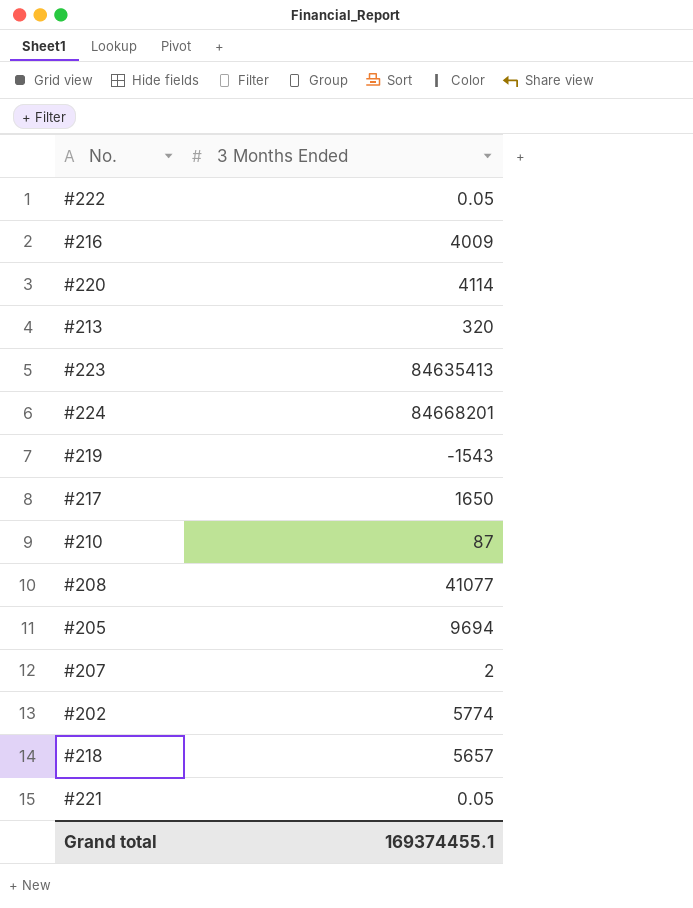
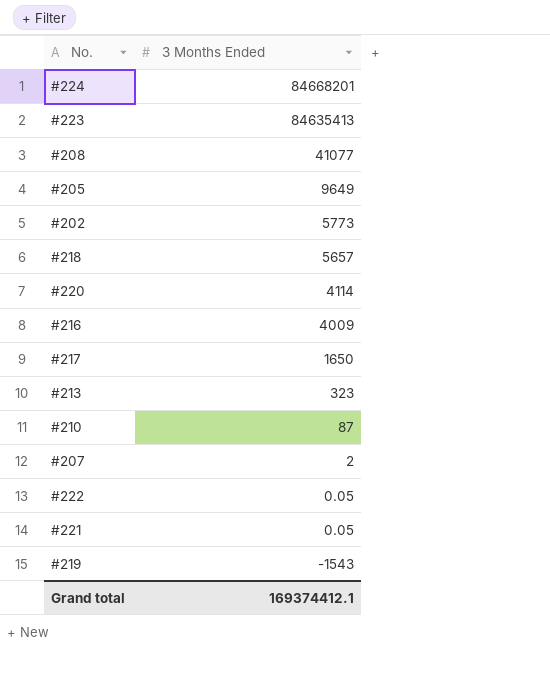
row order: none -> 3 Months Ended descending
#205 | 3 Months Ended: 9694 -> 9649
#202 | 3 Months Ended: 5774 -> 5773
#213 | 3 Months Ended: 320 -> 323
Grand total | 3 Months Ended: 169374455.1 -> 169374412.1

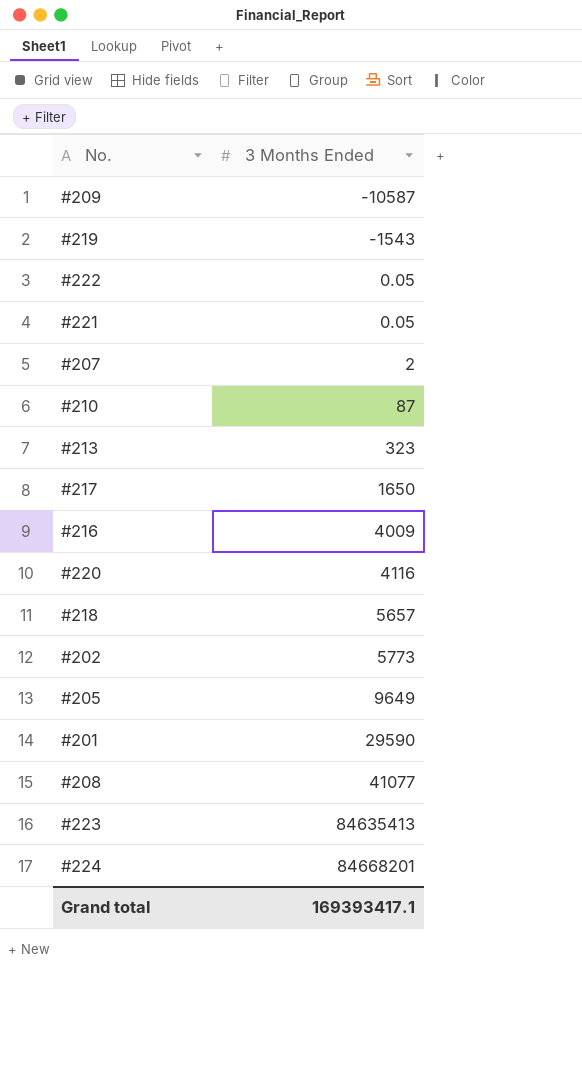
row order: 3 Months Ended descending -> 3 Months Ended ascending
row #209: none -> -10587
#220 | 3 Months Ended: 4114 -> 4116
row #201: none -> 29590
Grand total | 3 Months Ended: 169374412.1 -> 169393417.1

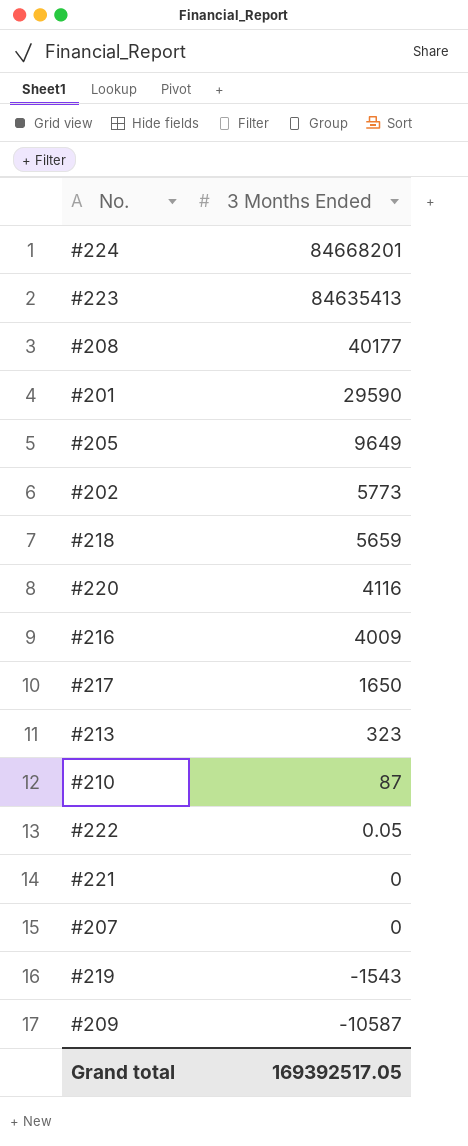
row order: 3 Months Ended ascending -> 3 Months Ended descending
#208 | 3 Months Ended: 41077 -> 40177
#218 | 3 Months Ended: 5657 -> 5659
#221 | 3 Months Ended: 0.05 -> 0
#207 | 3 Months Ended: 2 -> 0
Grand total | 3 Months Ended: 169393417.1 -> 169392517.05

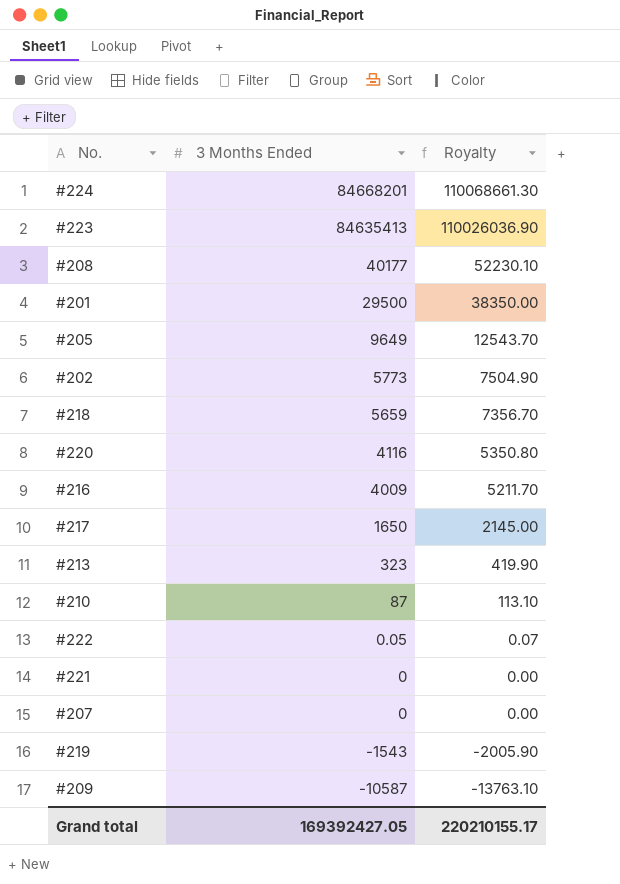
column Royalty | formula: none -> [3 Months Ended] * 1.3
#201 | 3 Months Ended: 29590 -> 29500
Grand total | 3 Months Ended: 169392517.05 -> 169392427.05

